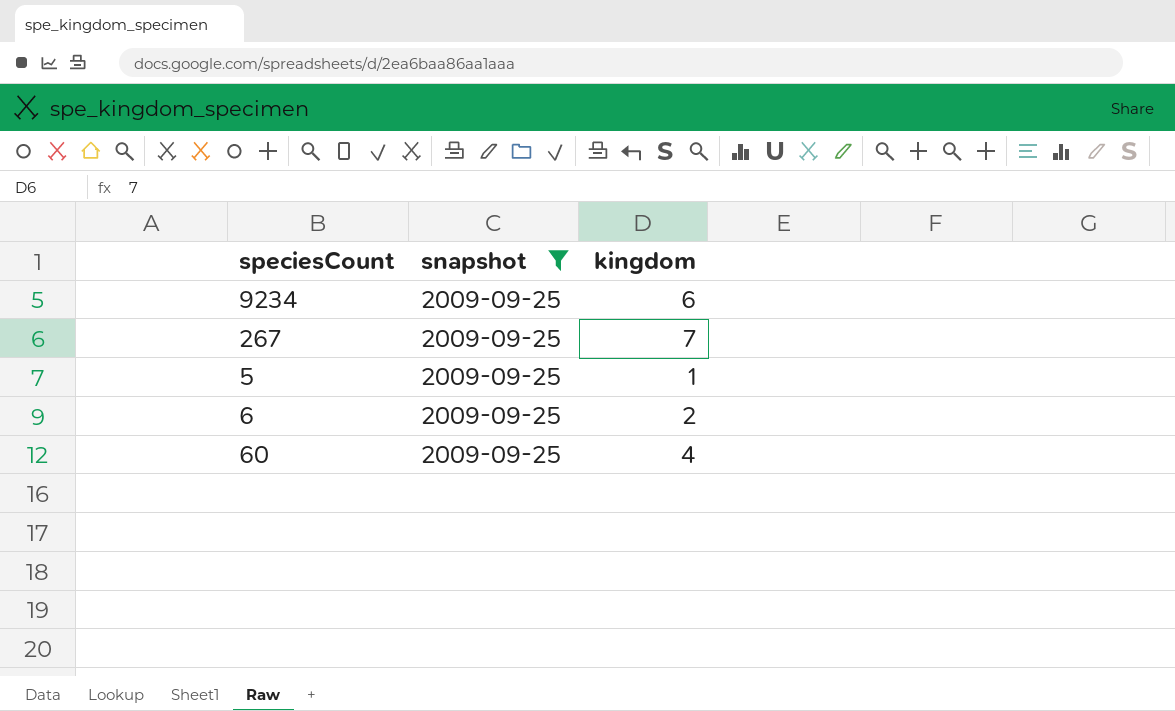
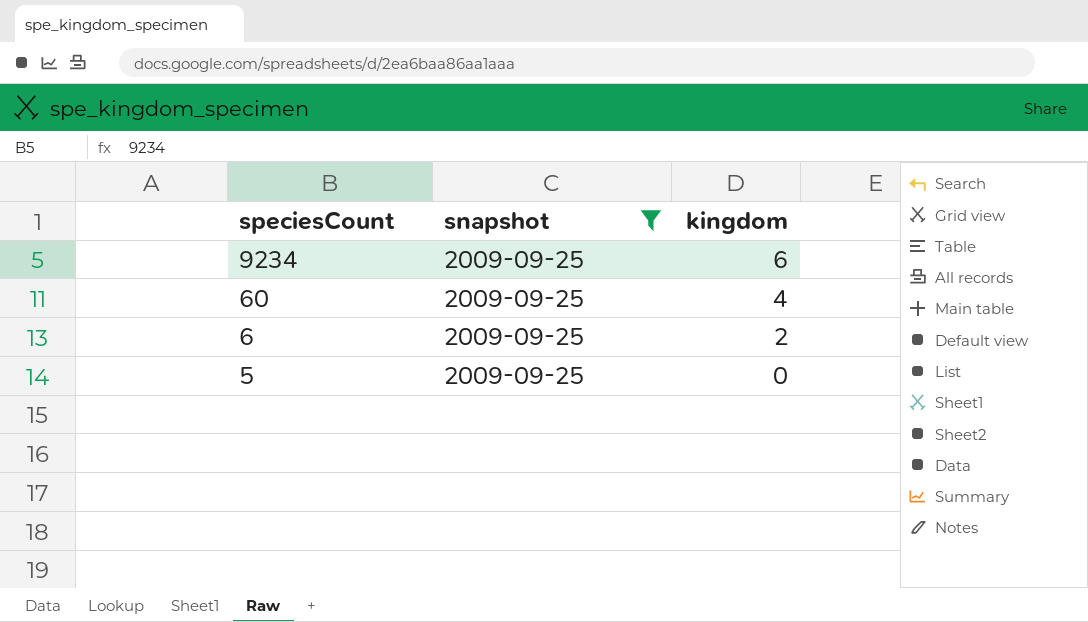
row order: none -> speciesCount descending
row 267: 2009-09-25 | 7 -> none
5 | kingdom: 1 -> 0

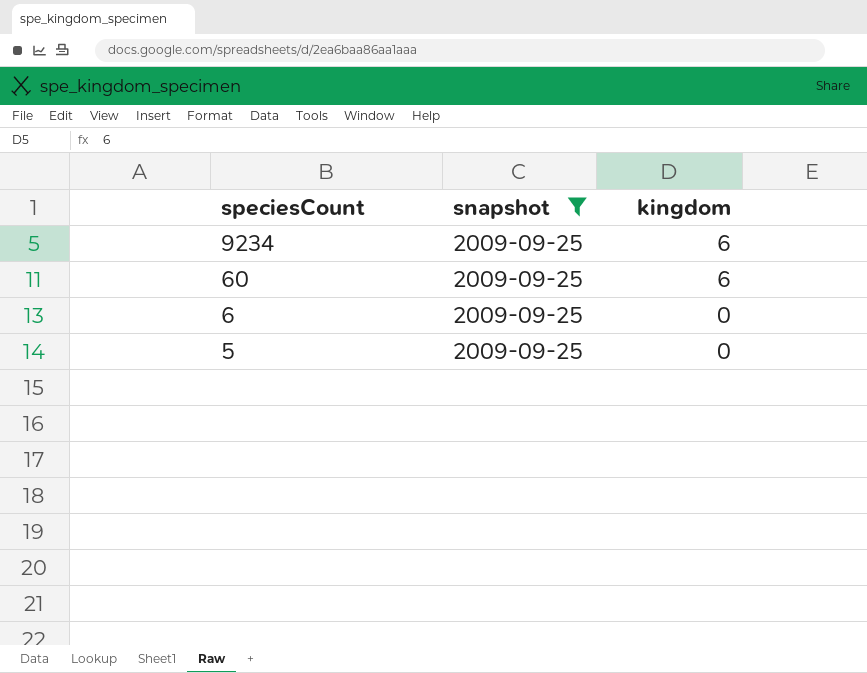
60 | kingdom: 4 -> 6
6 | kingdom: 2 -> 0

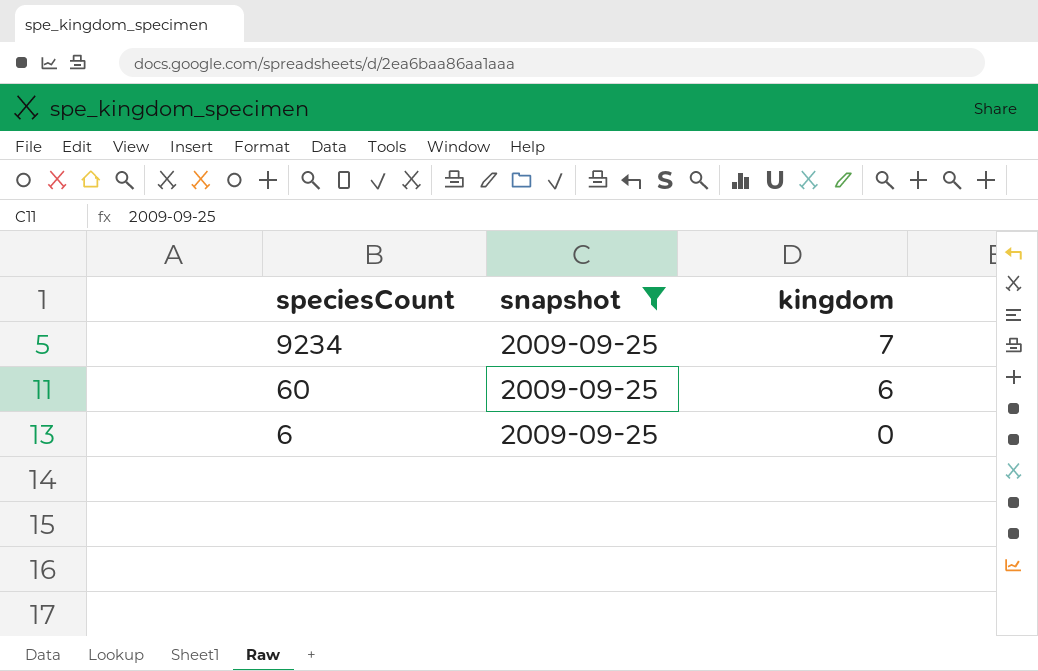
row 5: 2009-09-25 | 0 -> none
9234 | kingdom: 6 -> 7

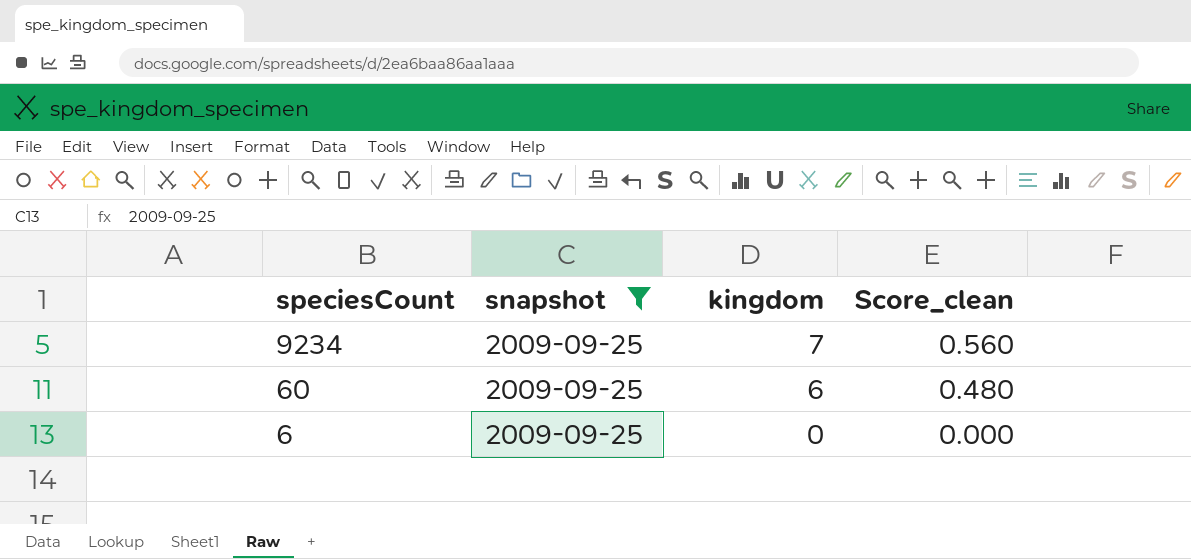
column Score_clean | formula: none -> [kingdom] * 0.08

